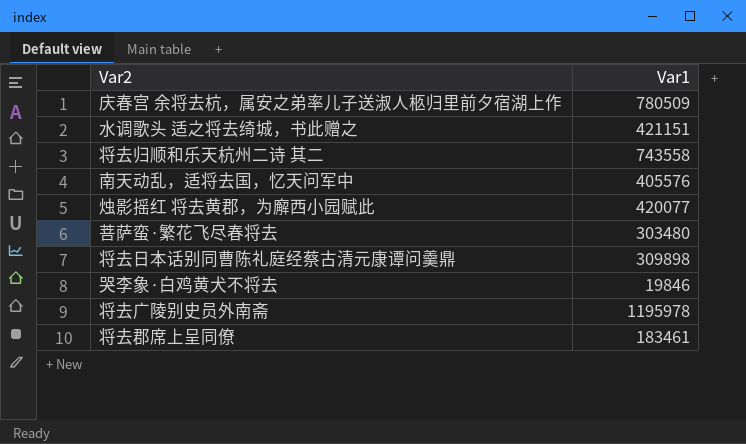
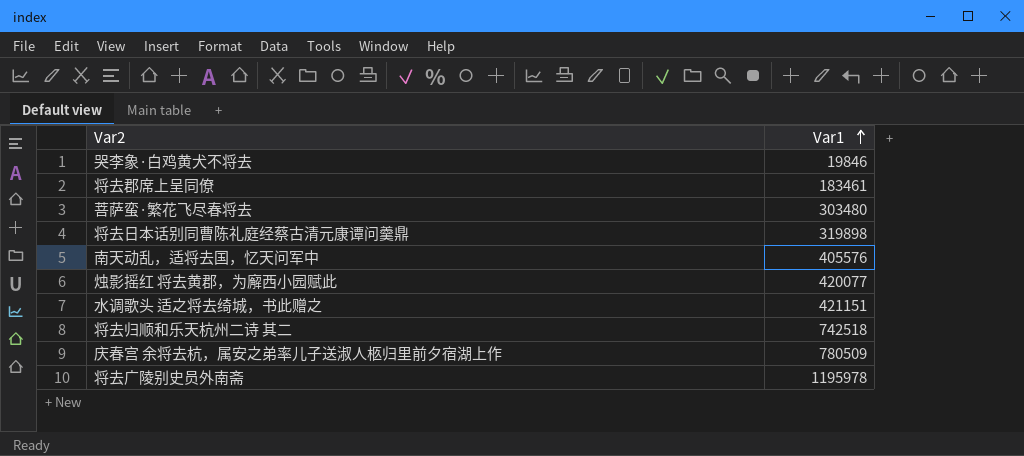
row order: none -> Var1 ascending
将去日本话别同曹陈礼庭经蔡古清元康谭问羹鼎 | Var1: 309898 -> 319898
将去归顺和乐天杭州二诗 其二 | Var1: 743558 -> 742518

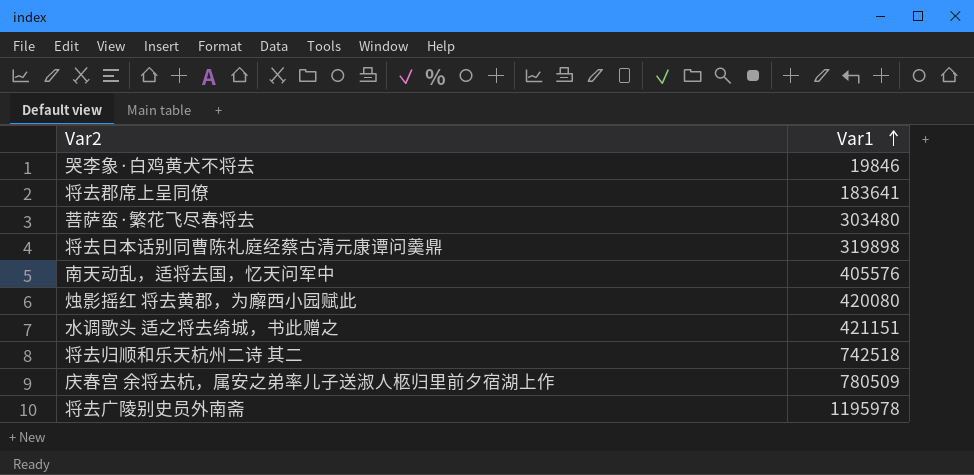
将去郡席上呈同僚 | Var1: 183461 -> 183641
烛影摇红 将去黄郡，为廨西小园赋此 | Var1: 420077 -> 420080

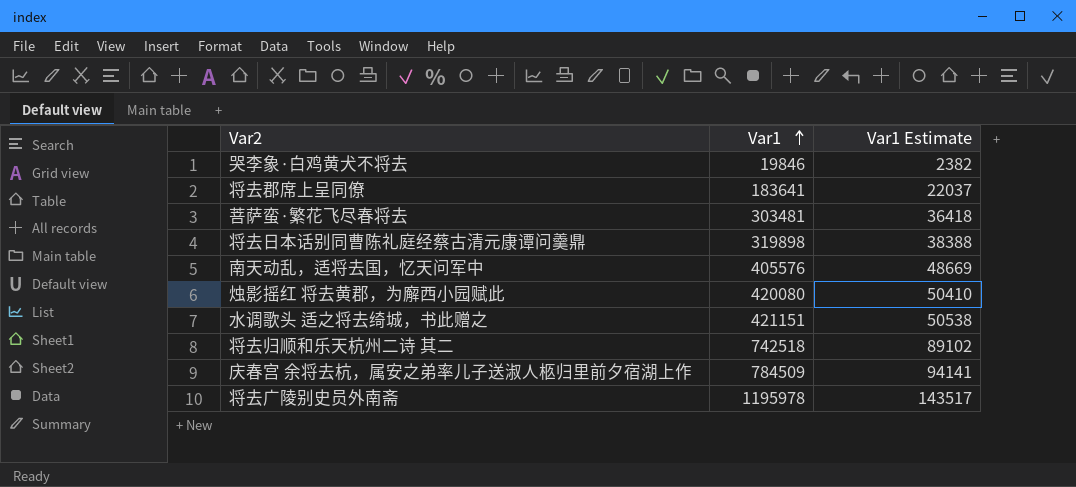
column Var1 Estimate | formula: none -> [Var1] * 0.12
菩萨蛮·繁花飞尽春将去 | Var1: 303480 -> 303481
庆春宫 余将去杭，属安之弟率儿子送淑人柩归里前夕宿湖上作 | Var1: 780509 -> 784509

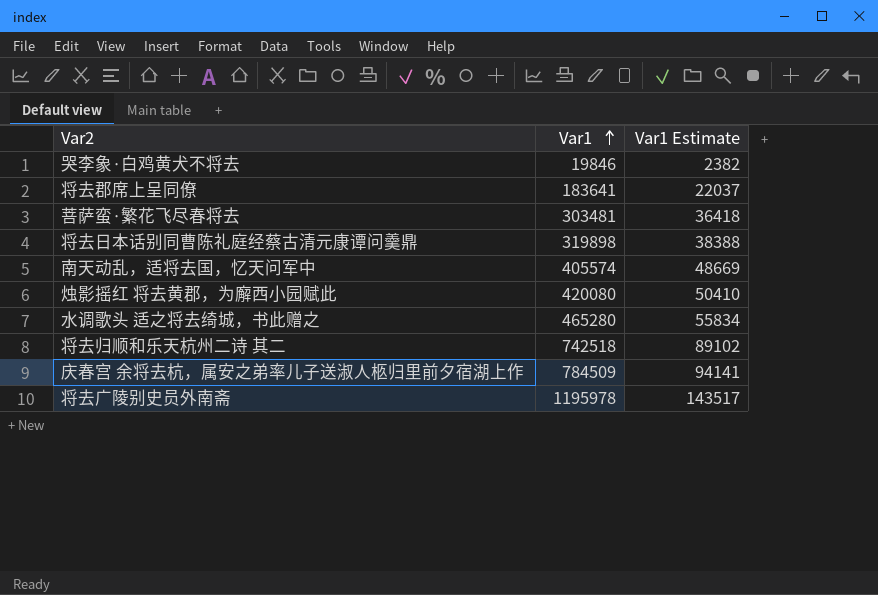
南天动乱，适将去国，忆天问军中 | Var1: 405576 -> 405574
水调歌头 适之将去绮城，书此赠之 | Var1: 421151 -> 465280
水调歌头 适之将去绮城，书此赠之 | Var1 Estimate: 50538 -> 55834

